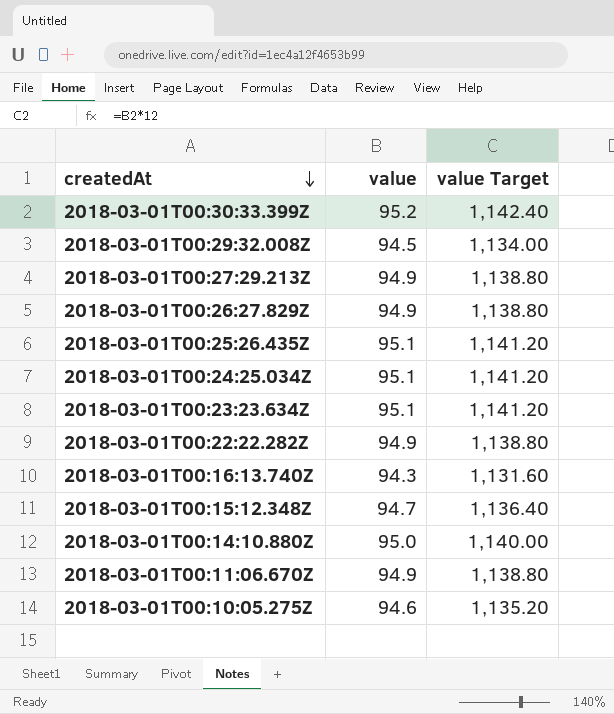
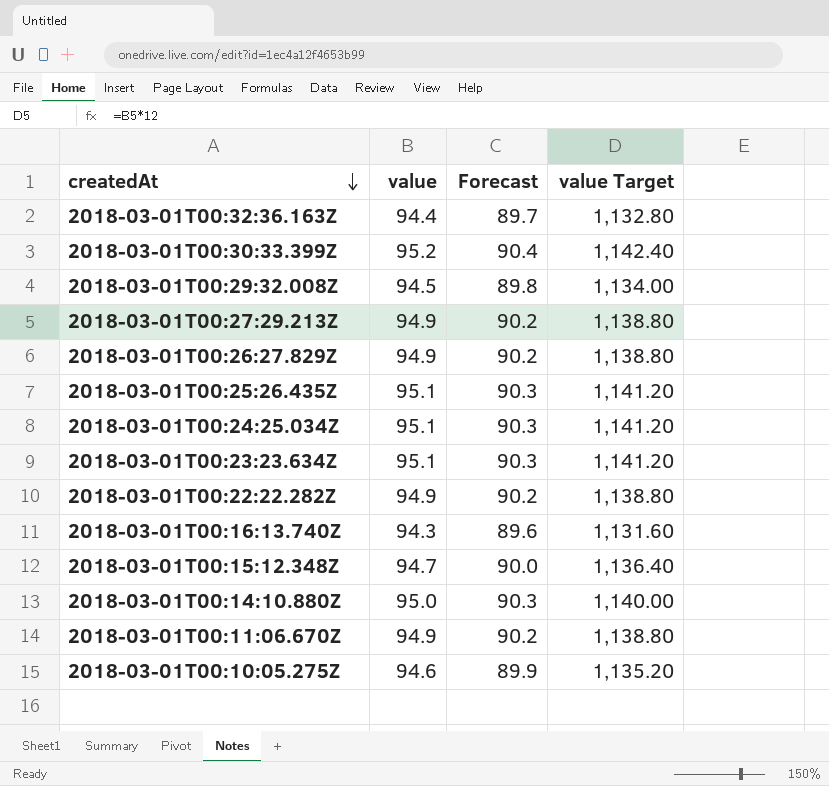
column Forecast | formula: none -> [value] * 0.95
row 2018-03-01T00:32:36.163Z: none -> 94.4 | 89.7 | 1,132.80

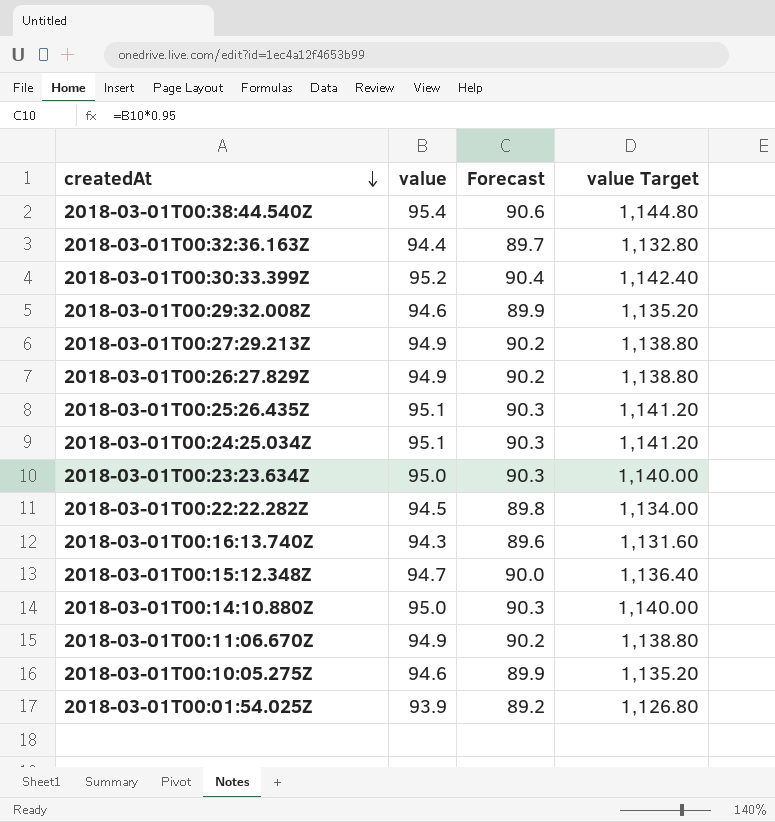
row 2018-03-01T00:38:44.540Z: none -> 95.4 | 90.6 | 1,144.80
2018-03-01T00:29:32.008Z | value: 94.5 -> 94.6
2018-03-01T00:29:32.008Z | Forecast: 89.8 -> 89.9
2018-03-01T00:29:32.008Z | value Target: 1,134.00 -> 1,135.20
2018-03-01T00:23:23.634Z | value: 95.1 -> 95.0
2018-03-01T00:23:23.634Z | value Target: 1,141.20 -> 1,140.00
2018-03-01T00:22:22.282Z | value: 94.9 -> 94.5
2018-03-01T00:22:22.282Z | Forecast: 90.2 -> 89.8
2018-03-01T00:22:22.282Z | value Target: 1,138.80 -> 1,134.00
row 2018-03-01T00:01:54.025Z: none -> 93.9 | 89.2 | 1,126.80

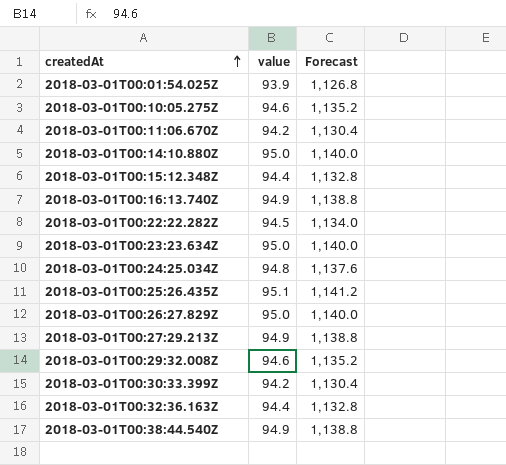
row order: createdAt descending -> createdAt ascending
column value Target | formula: [value] * 12 -> none
column Forecast | formula: [value] * 0.95 -> [value] * 12
2018-03-01T00:11:06.670Z | value: 94.9 -> 94.2
2018-03-01T00:15:12.348Z | value: 94.7 -> 94.4
2018-03-01T00:16:13.740Z | value: 94.3 -> 94.9
2018-03-01T00:24:25.034Z | value: 95.1 -> 94.8
2018-03-01T00:26:27.829Z | value: 94.9 -> 95.0
2018-03-01T00:30:33.399Z | value: 95.2 -> 94.2
2018-03-01T00:38:44.540Z | value: 95.4 -> 94.9

